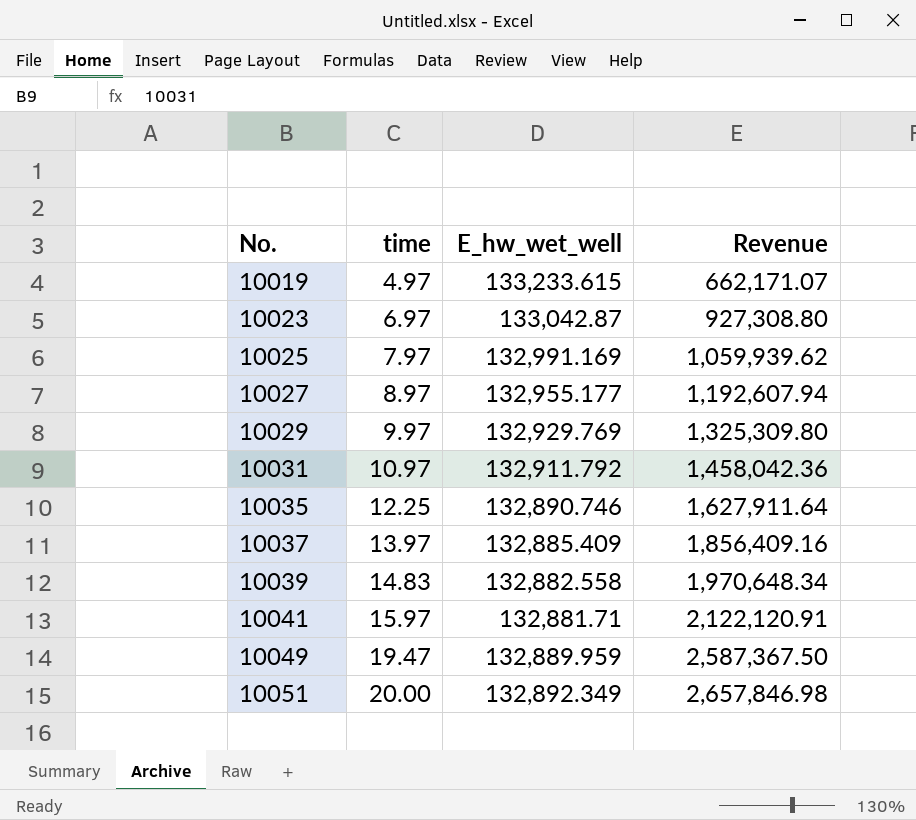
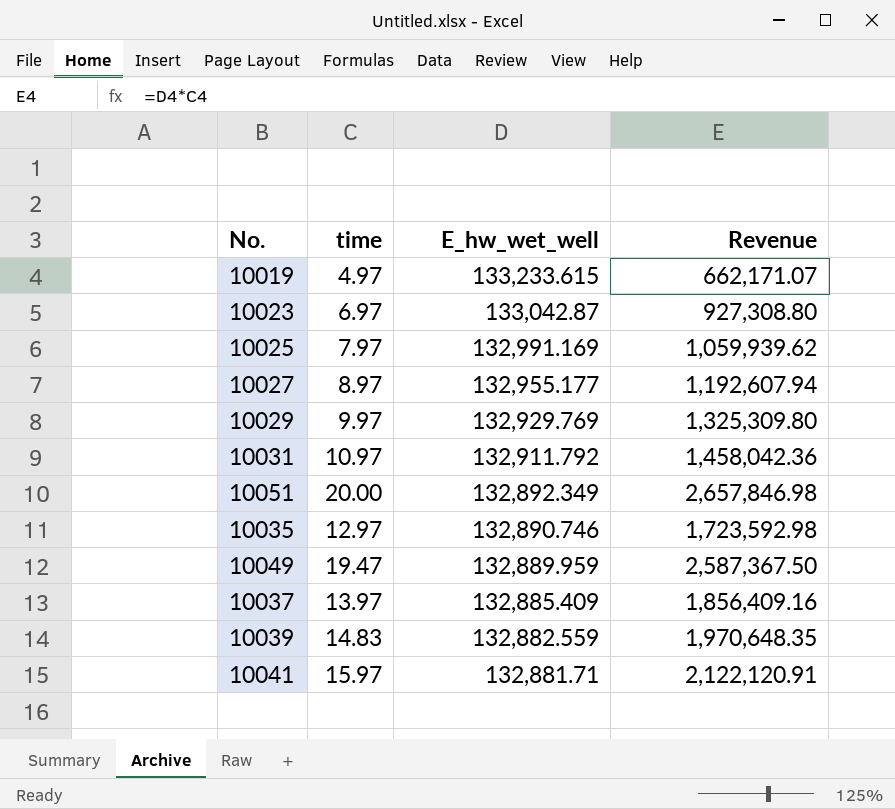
row order: No. ascending -> E_hw_wet_well descending
10035 | time: 12.25 -> 12.97
10035 | Revenue: 1,627,911.64 -> 1,723,592.98
10039 | E_hw_wet_well: 132,882.558 -> 132,882.559
10039 | Revenue: 1,970,648.34 -> 1,970,648.35

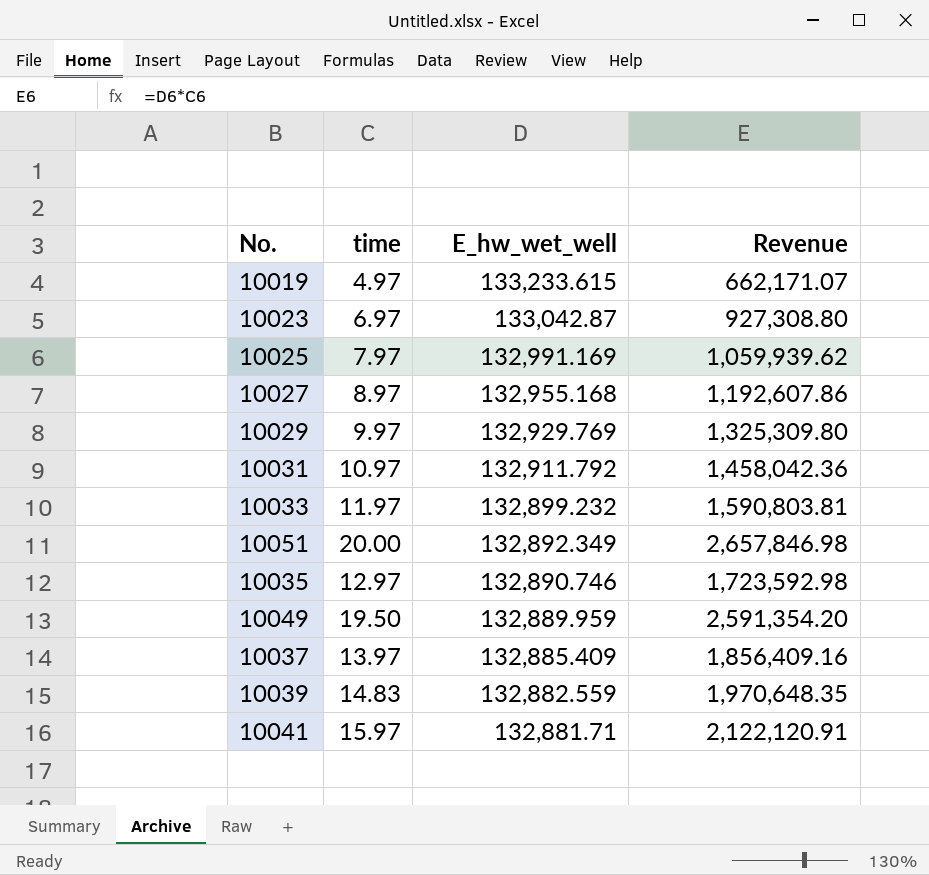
10027 | E_hw_wet_well: 132,955.177 -> 132,955.168
10027 | Revenue: 1,192,607.94 -> 1,192,607.86
row 10033: none -> 11.97 | 132,899.232 | 1,590,803.81
10049 | time: 19.47 -> 19.50
10049 | Revenue: 2,587,367.50 -> 2,591,354.20

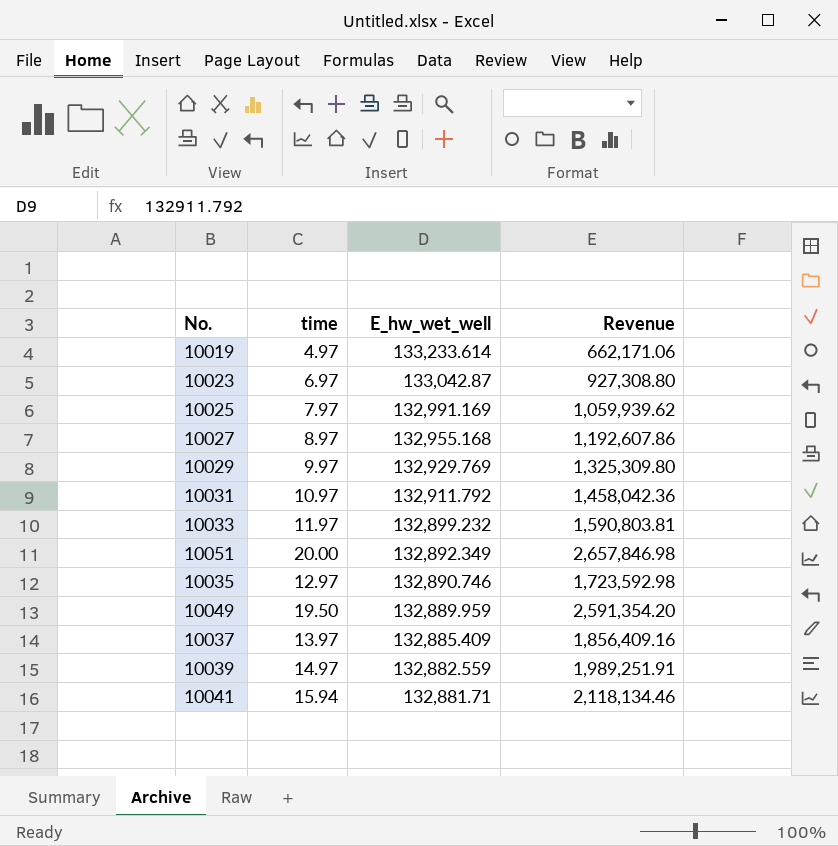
10019 | E_hw_wet_well: 133,233.615 -> 133,233.614
10019 | Revenue: 662,171.07 -> 662,171.06
10039 | time: 14.83 -> 14.97
10039 | Revenue: 1,970,648.35 -> 1,989,251.91
10041 | time: 15.97 -> 15.94
10041 | Revenue: 2,122,120.91 -> 2,118,134.46

